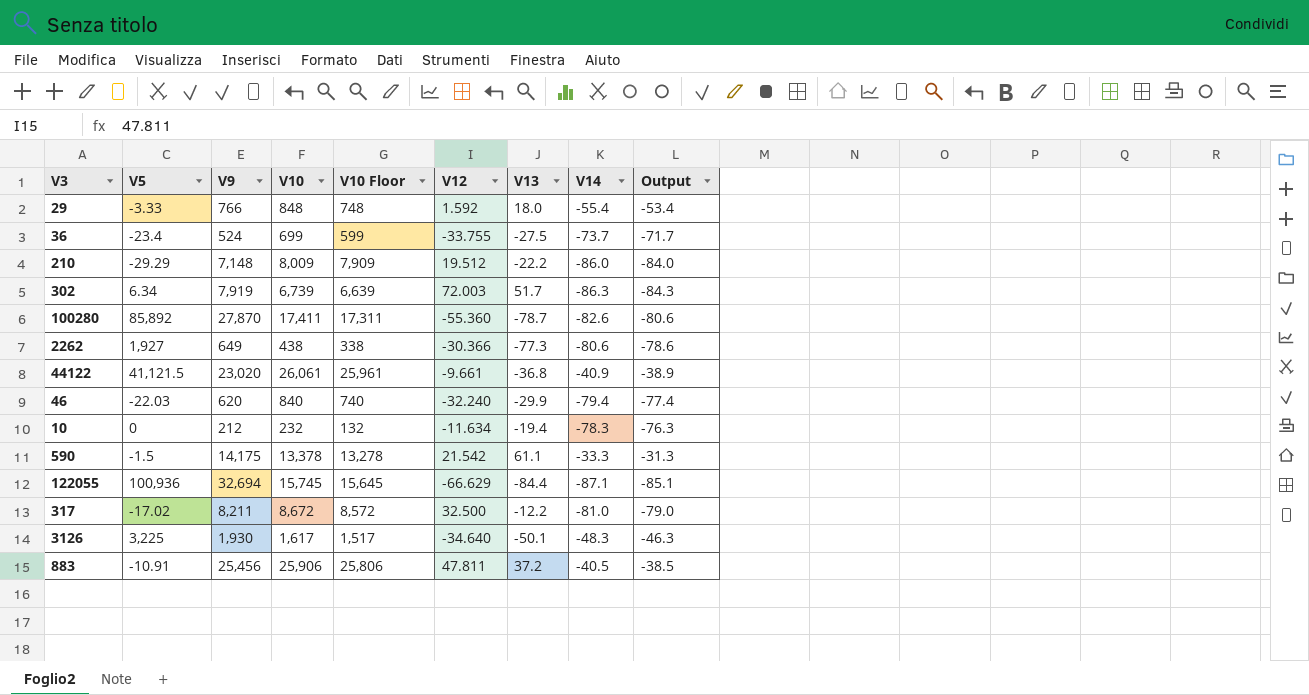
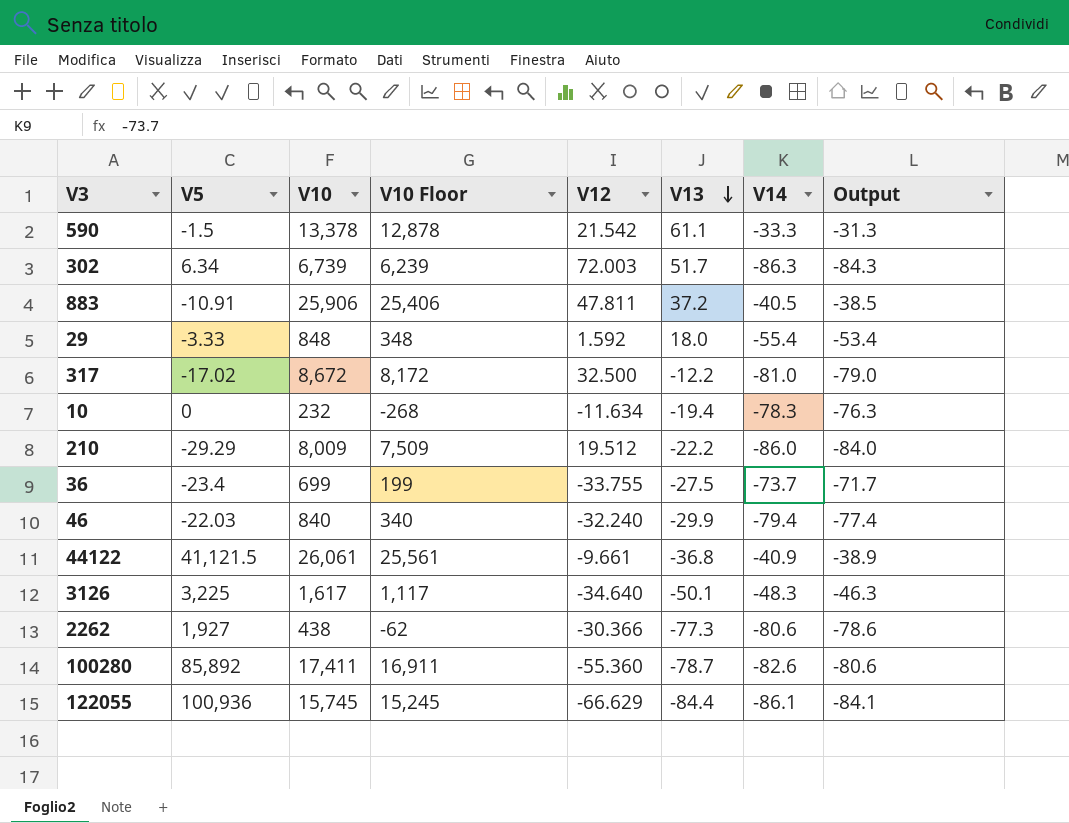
row order: none -> V13 descending
column V9 | position: 3 -> none
column V10 Floor | formula: [V10] - 100 -> [V10] - 500
122055 | V14: -87.1 -> -86.1
122055 | Output: -85.1 -> -84.1

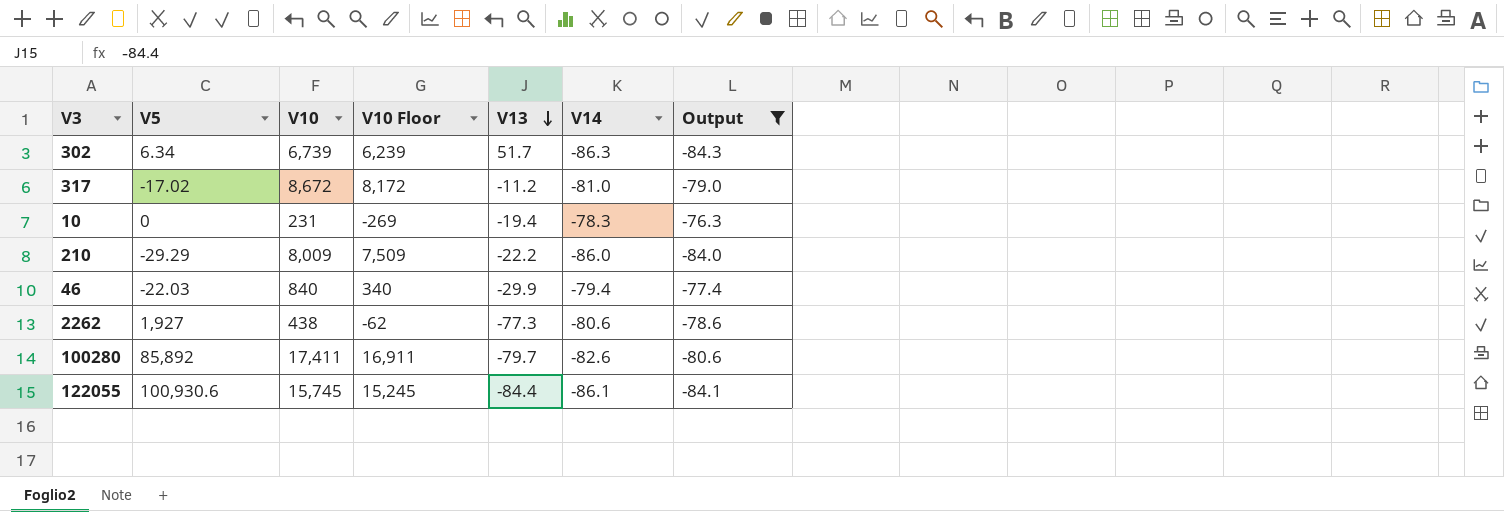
filter: none -> Output <= -76.3
column V12 | position: 5 -> none
317 | V13: -12.2 -> -11.2
10 | V10: 232 -> 231
10 | V10 Floor: -268 -> -269
100280 | V13: -78.7 -> -79.7
122055 | V5: 100,936 -> 100,930.6

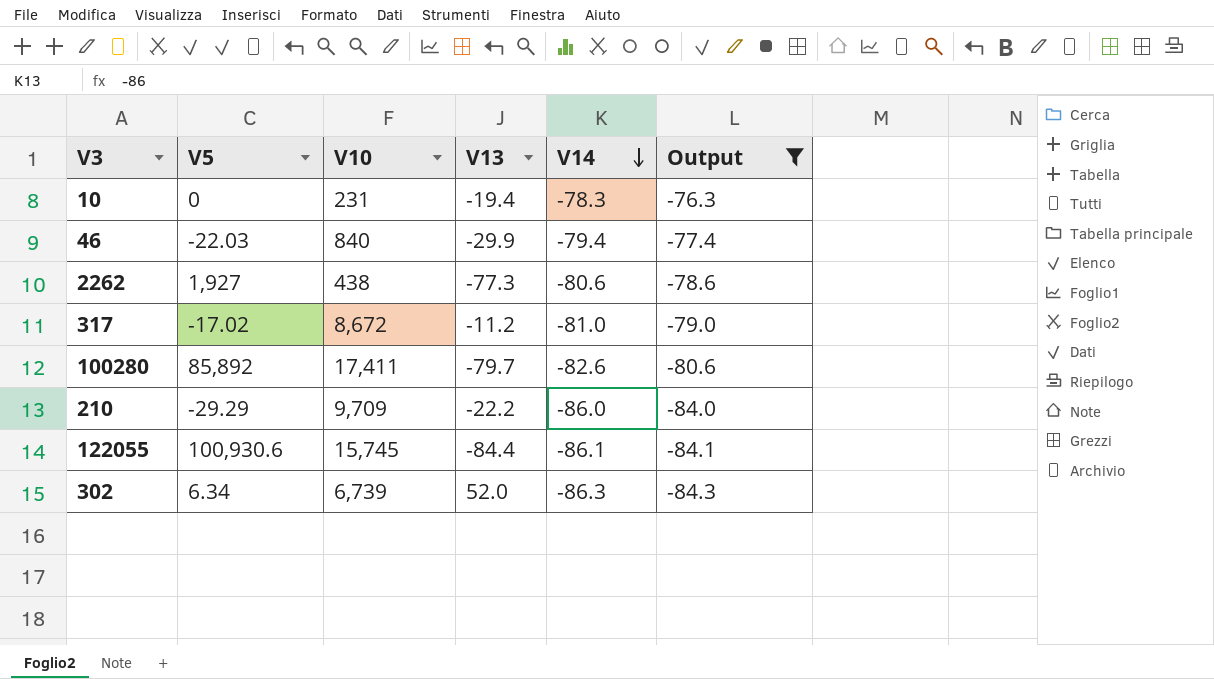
row order: V13 descending -> V14 descending
column V10 Floor | formula: [V10] - 500 -> none
210 | V10: 8,009 -> 9,709
302 | V13: 51.7 -> 52.0

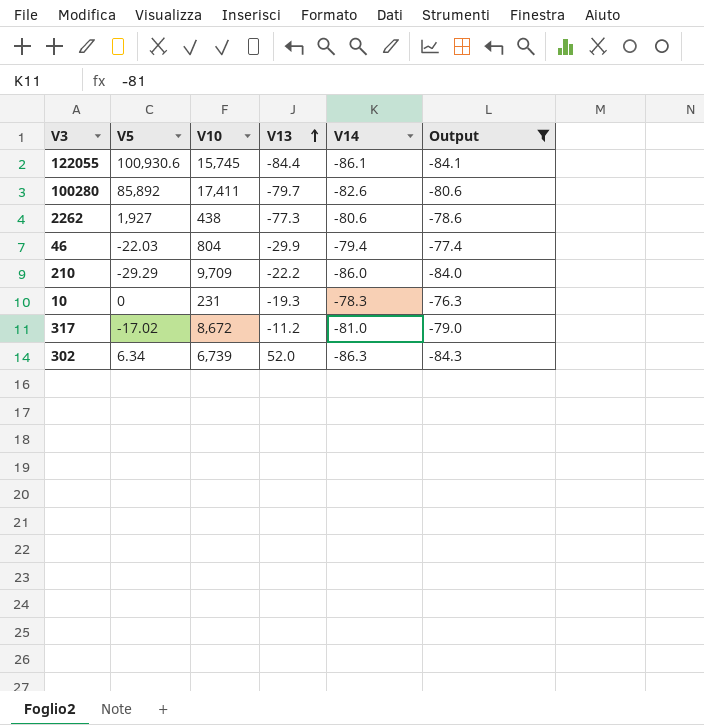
row order: V14 descending -> V13 ascending
46 | V10: 840 -> 804
10 | V13: -19.4 -> -19.3

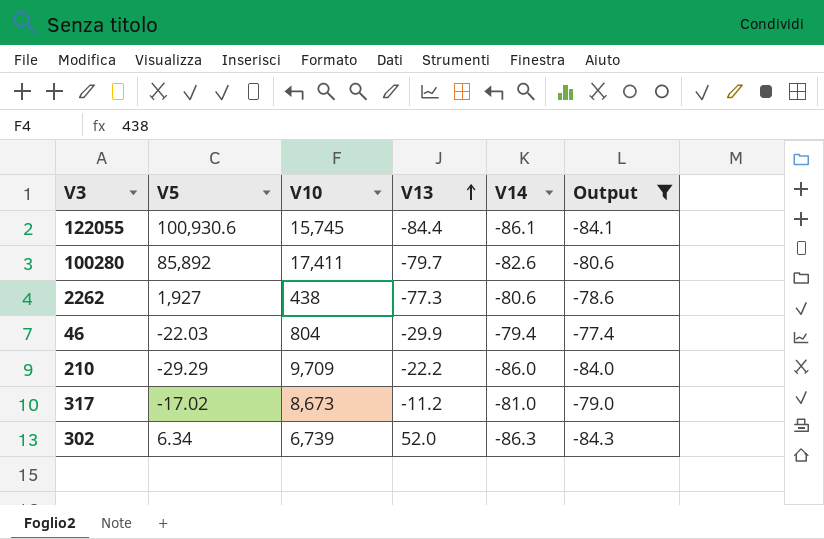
row 10: 0 | 231 | -19.3 | -78.3 | -76.3 -> none
317 | V10: 8,672 -> 8,673

